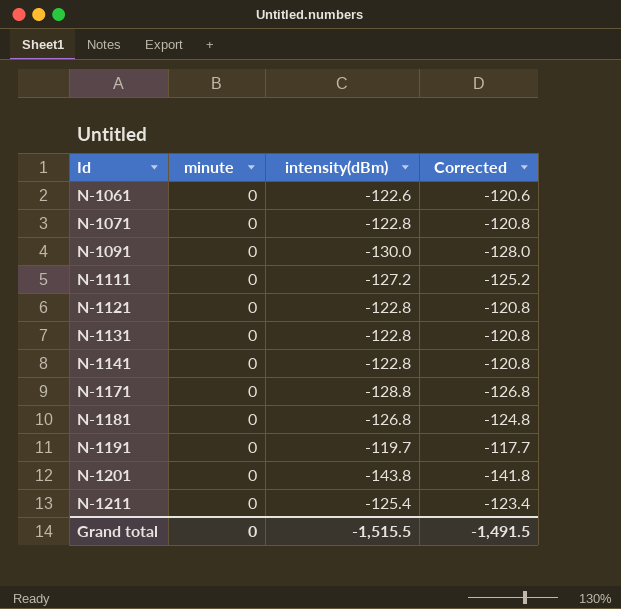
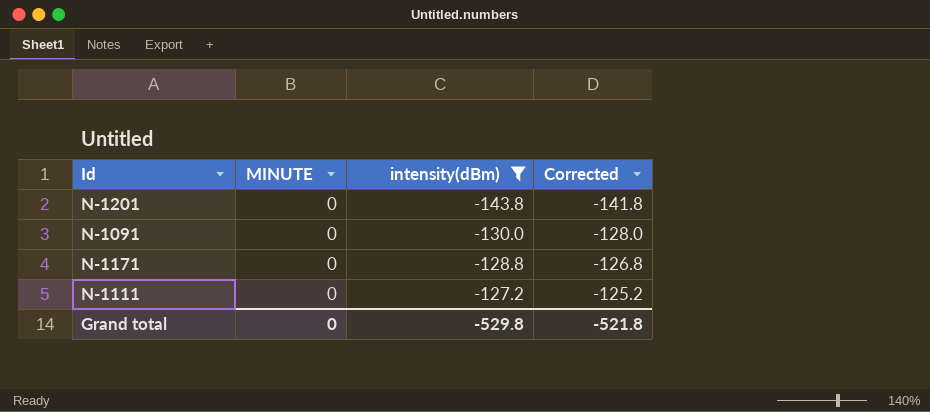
filter: none -> intensity(dBm) <= -127.2
row order: Id ascending -> intensity(dBm) ascending
column name: minute -> MINUTE
Grand total | intensity(dBm): -1,515.5 -> -529.8
Grand total | Corrected: -1,491.5 -> -521.8

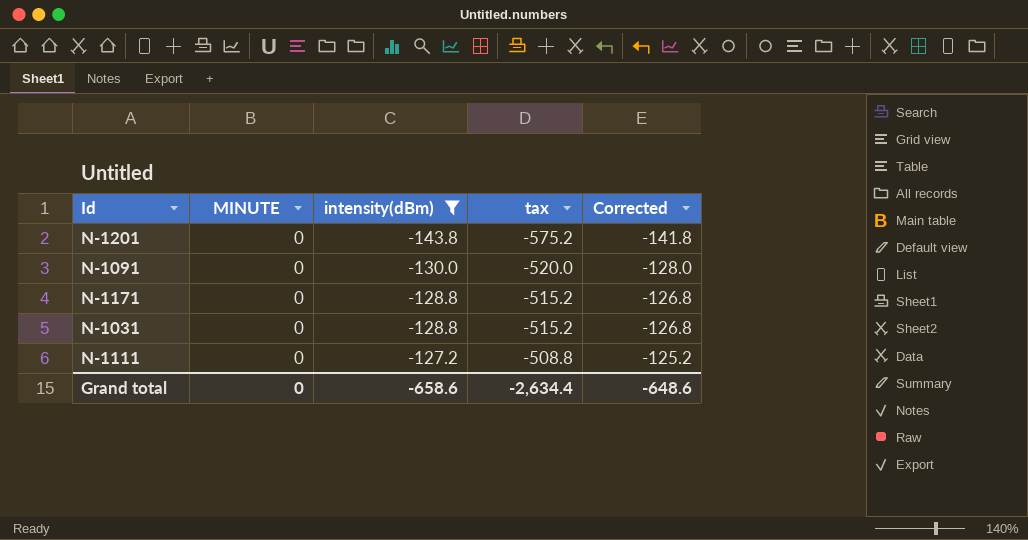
column tax | formula: none -> [intensity(dBm)] * 4
row N-1031: none -> 0 | -128.8 | -515.2 | -126.8
Grand total | intensity(dBm): -529.8 -> -658.6
Grand total | Corrected: -521.8 -> -648.6

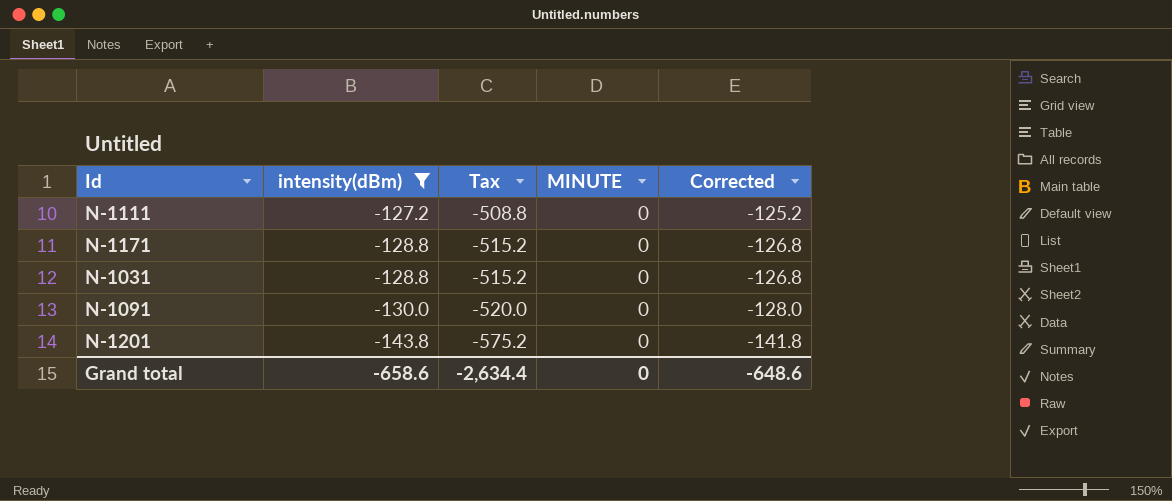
row order: intensity(dBm) ascending -> intensity(dBm) descending
column name: tax -> Tax
column MINUTE | position: 2 -> 4

